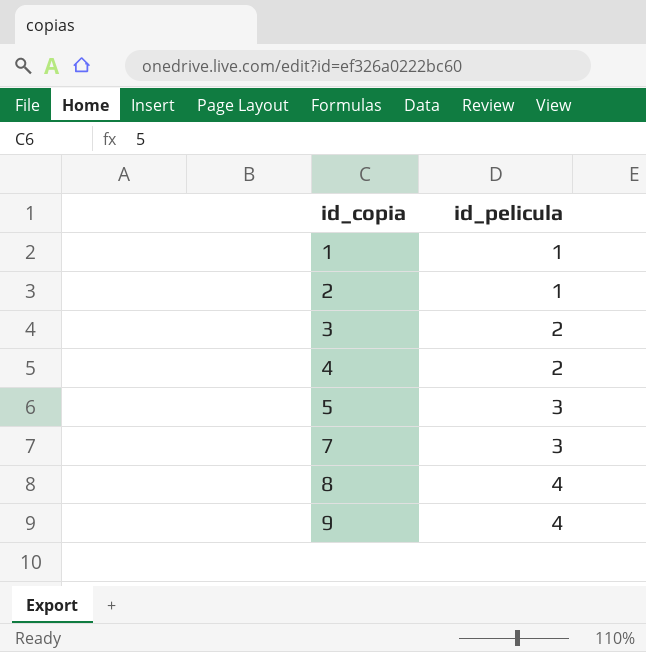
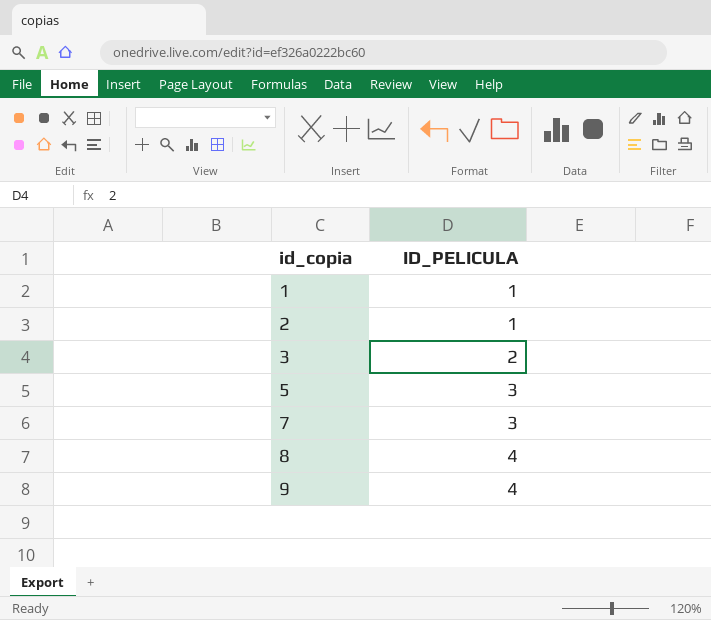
column name: id_pelicula -> ID_PELICULA
row 4: 2 -> none

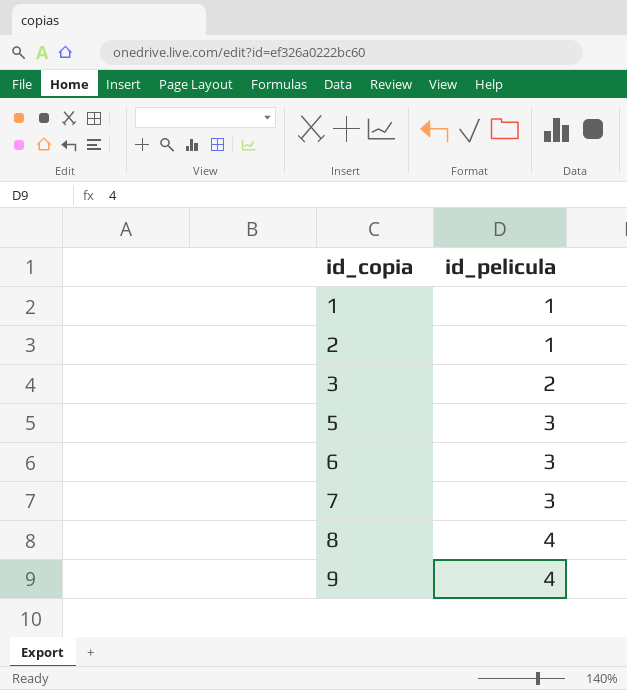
column name: ID_PELICULA -> id_pelicula
row 6: none -> 3

